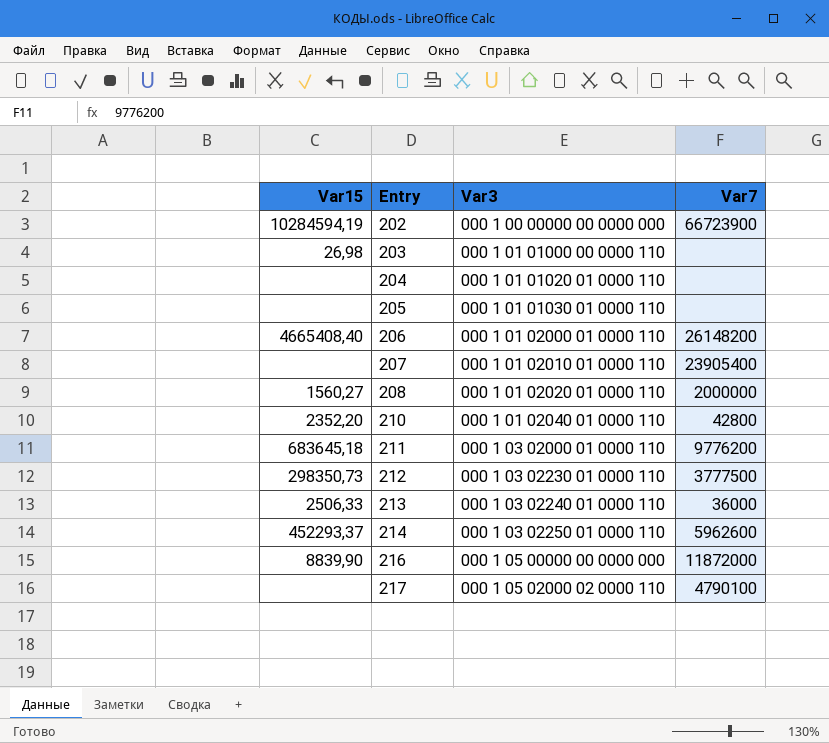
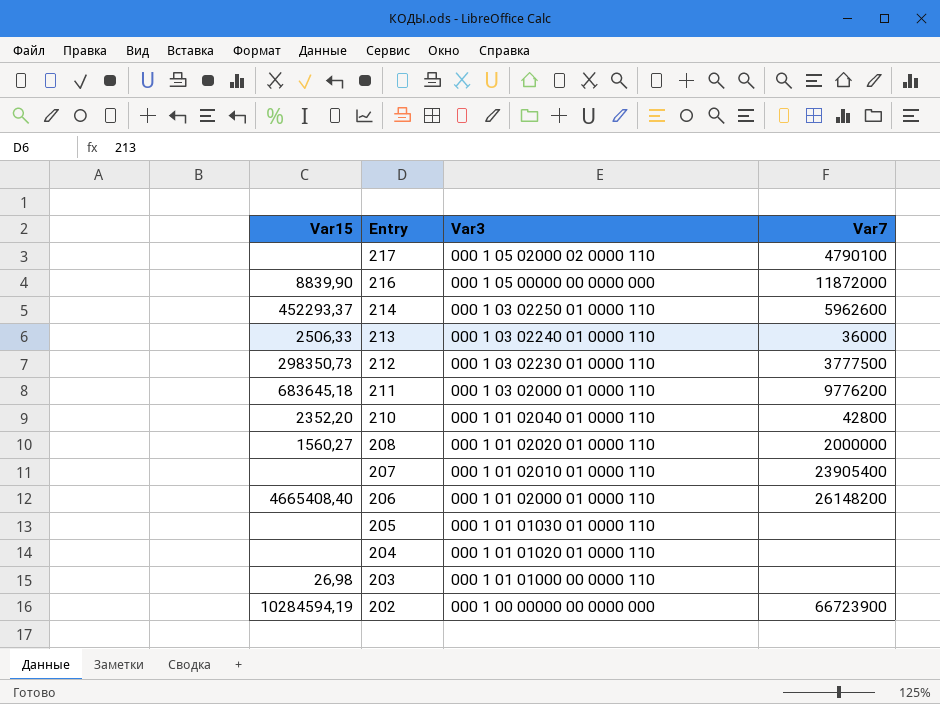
row order: Entry ascending -> Entry descending

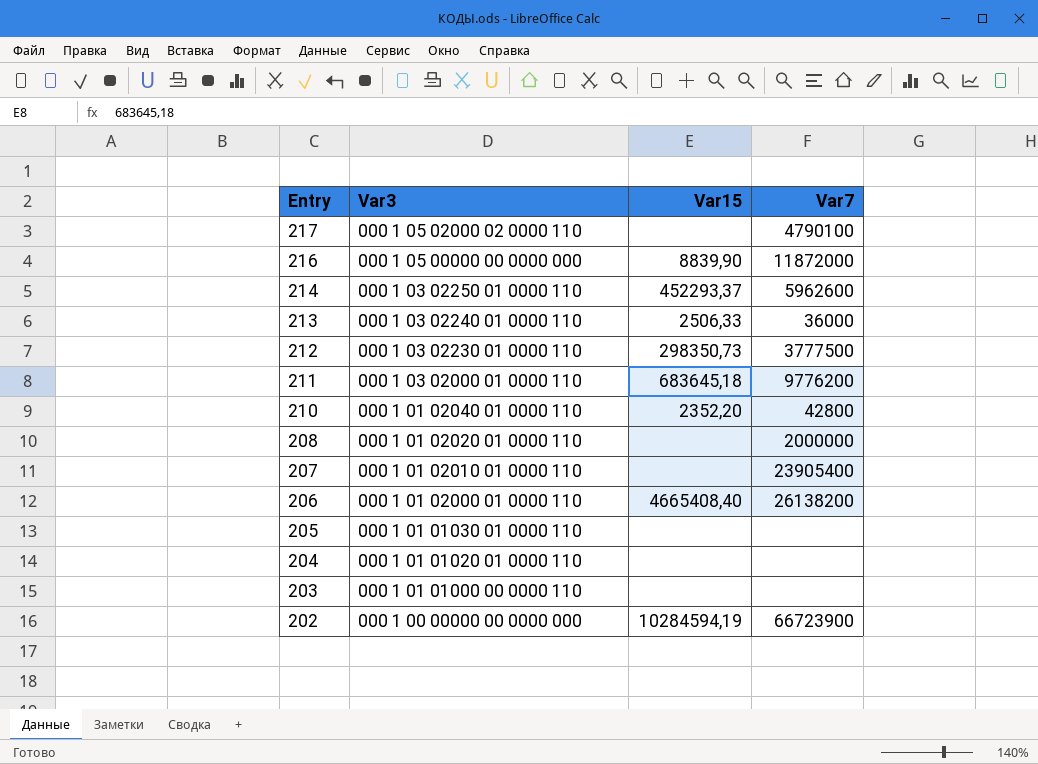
column Var15 | position: 1 -> 3
208 | Var15: 1560,27 -> none
206 | Var7: 26148200 -> 26138200
203 | Var15: 26,98 -> none

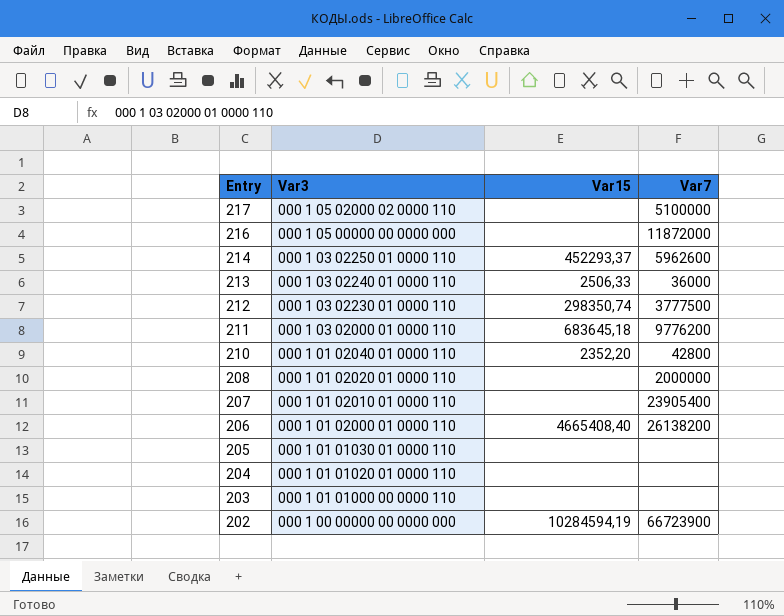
217 | Var7: 4790100 -> 5100000
216 | Var15: 8839,90 -> none
212 | Var15: 298350,73 -> 298350,74

